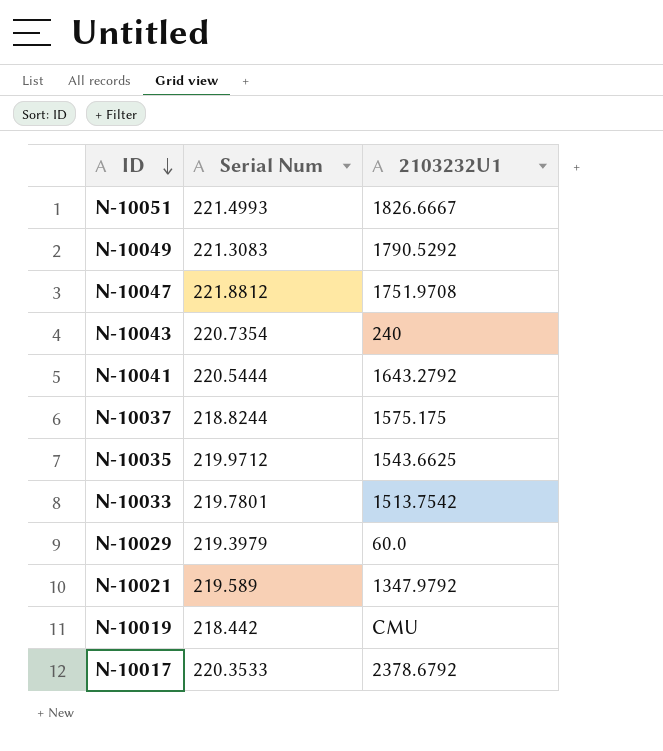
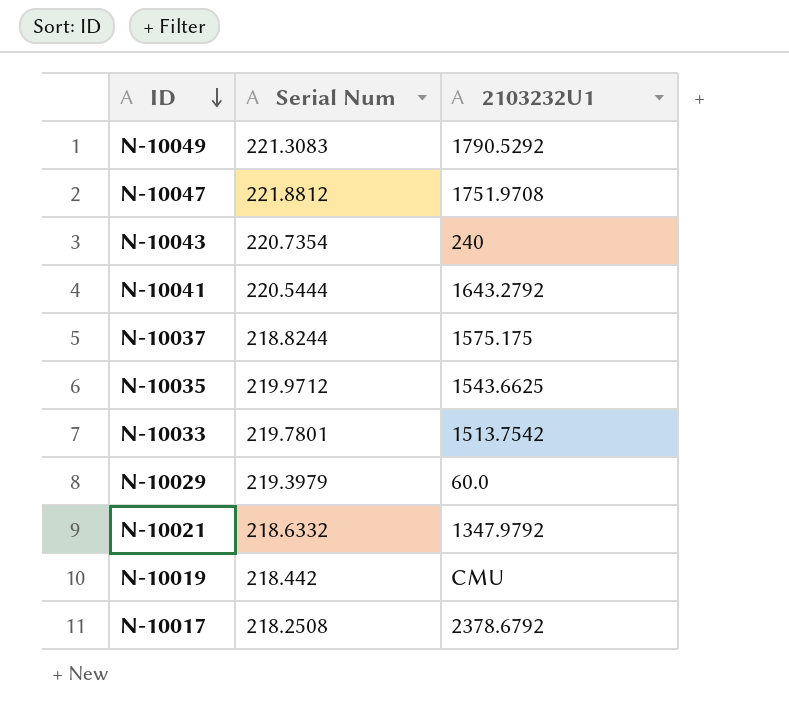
row N-10051: 221.4993 | 1826.6667 -> none
N-10021 | Serial Num: 219.589 -> 218.6332
N-10017 | Serial Num: 220.3533 -> 218.2508

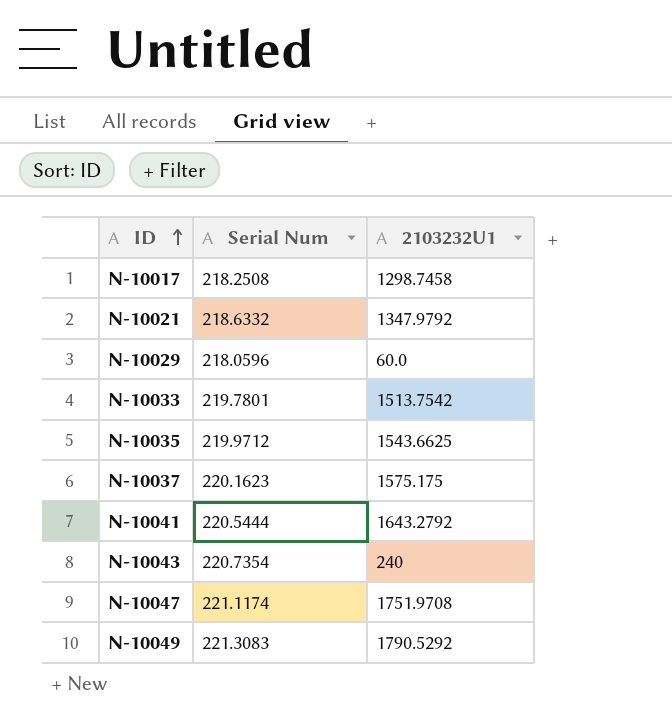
row order: ID descending -> ID ascending
row N-10019: 218.442 | CMU -> none
N-10017 | 2103232U1: 2378.6792 -> 1298.7458
N-10029 | Serial Num: 219.3979 -> 218.0596
N-10037 | Serial Num: 218.8244 -> 220.1623
N-10047 | Serial Num: 221.8812 -> 221.1174

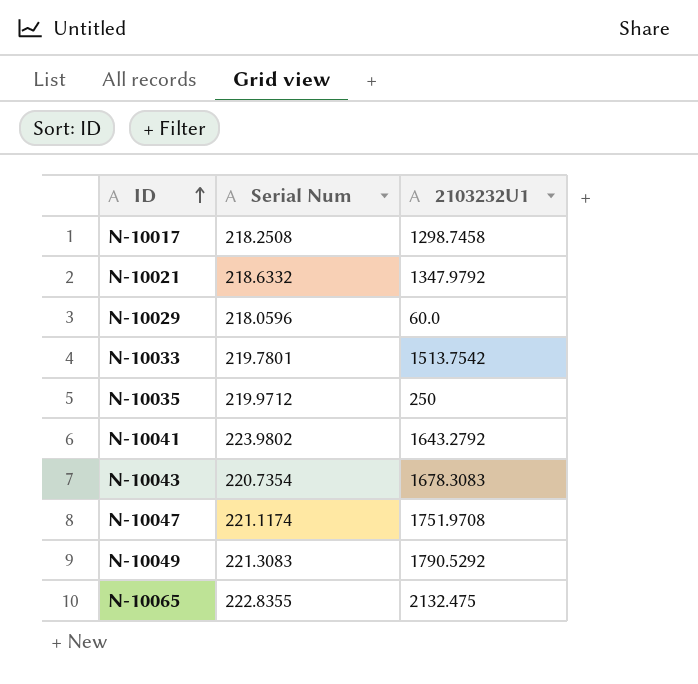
row N-10037: 220.1623 | 1575.175 -> none
N-10035 | 2103232U1: 1543.6625 -> 250
N-10041 | Serial Num: 220.5444 -> 223.9802
N-10043 | 2103232U1: 240 -> 1678.3083
row N-10065: none -> 222.8355 | 2132.475

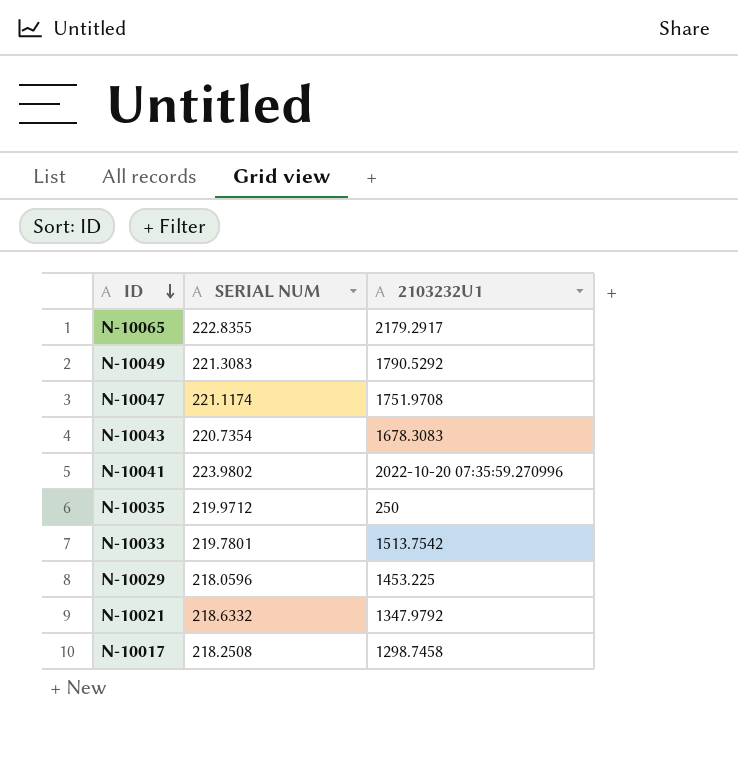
row order: ID ascending -> ID descending
column name: Serial Num -> SERIAL NUM
N-10065 | 2103232U1: 2132.475 -> 2179.2917
N-10041 | 2103232U1: 1643.2792 -> 2022-10-20 07:35:59.270996
N-10029 | 2103232U1: 60.0 -> 1453.225

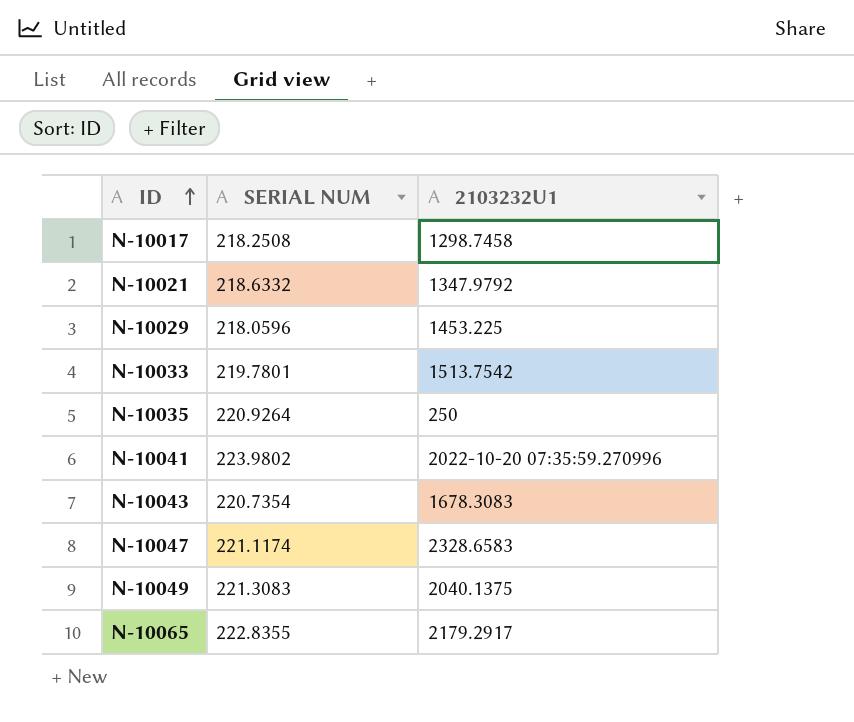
row order: ID descending -> ID ascending
N-10035 | SERIAL NUM: 219.9712 -> 220.9264
N-10047 | 2103232U1: 1751.9708 -> 2328.6583
N-10049 | 2103232U1: 1790.5292 -> 2040.1375

